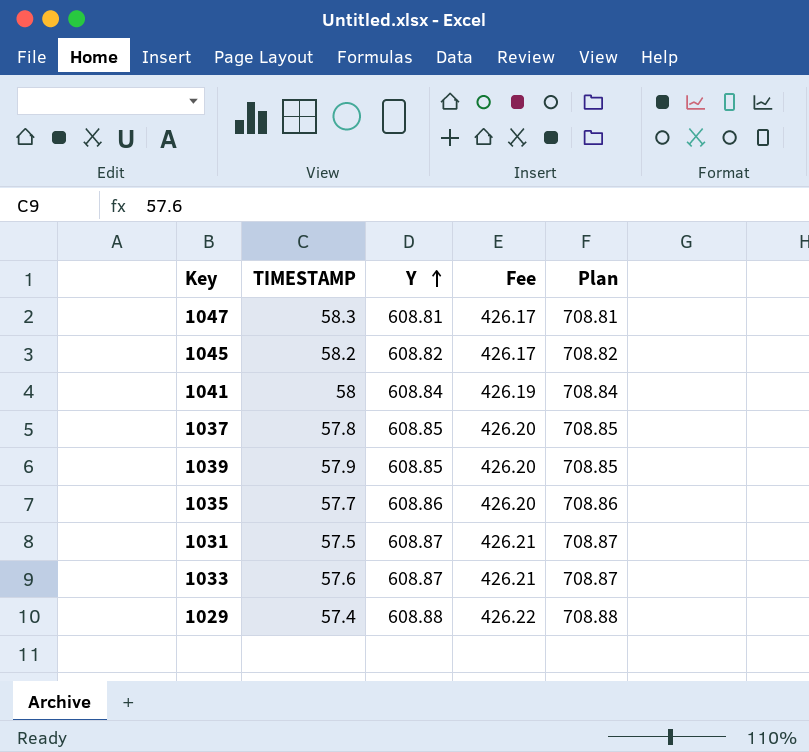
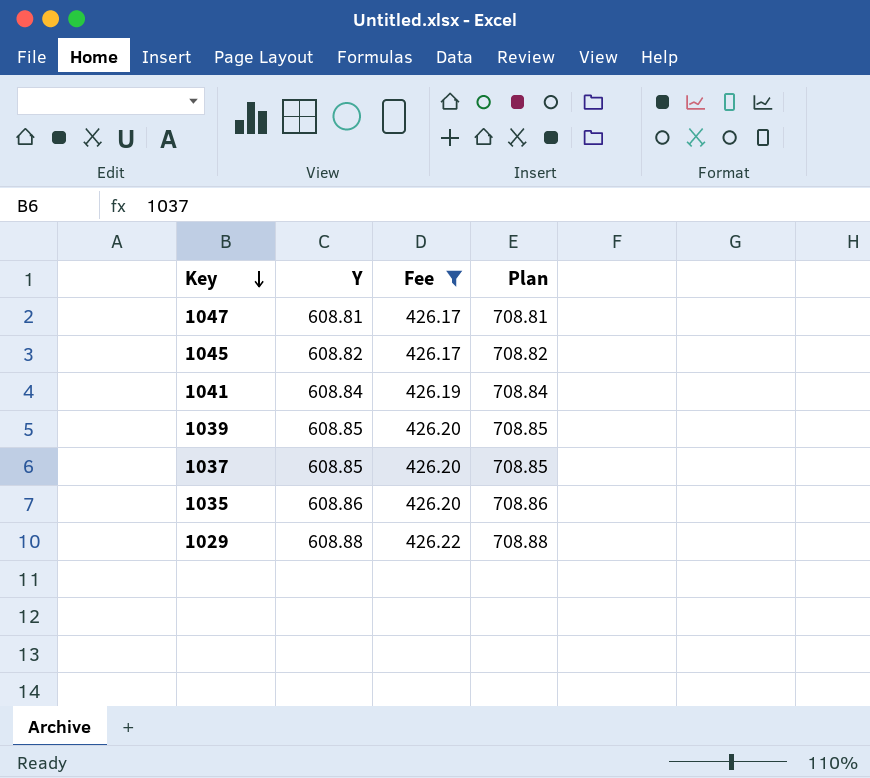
filter: none -> Fee != 426.21
row order: Y ascending -> Key descending
column TIMESTAMP | position: 2 -> none

